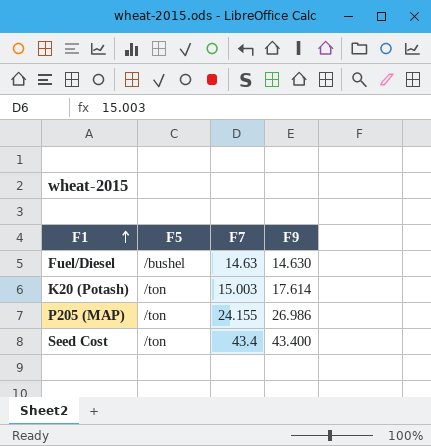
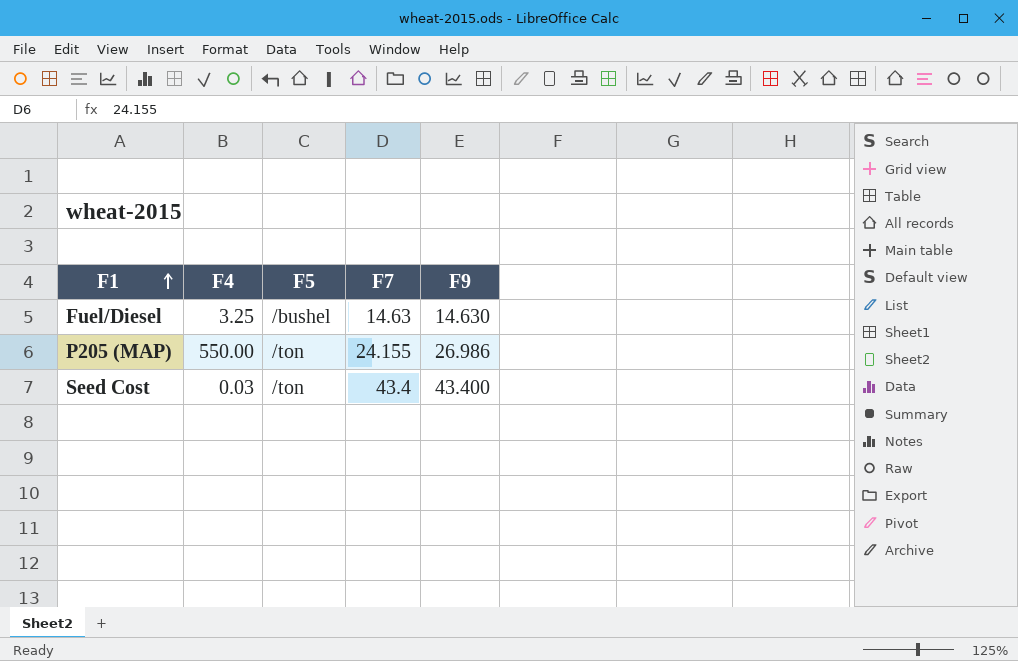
column F4 | position: none -> 2
row K20 (Potash): /ton | 15.003 | 17.614 -> none

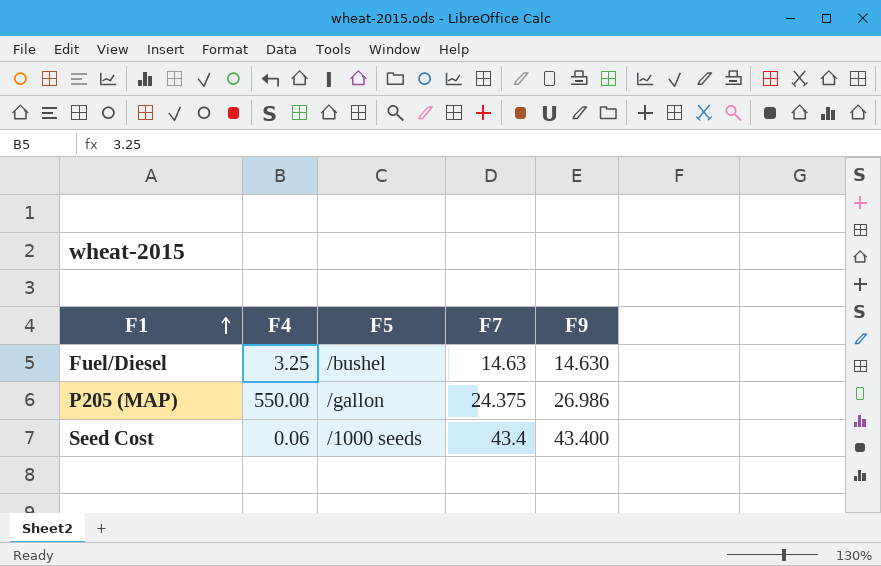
P205 (MAP) | F5: /ton -> /gallon
P205 (MAP) | F7: 24.155 -> 24.375
Seed Cost | F4: 0.03 -> 0.06
Seed Cost | F5: /ton -> /1000 seeds

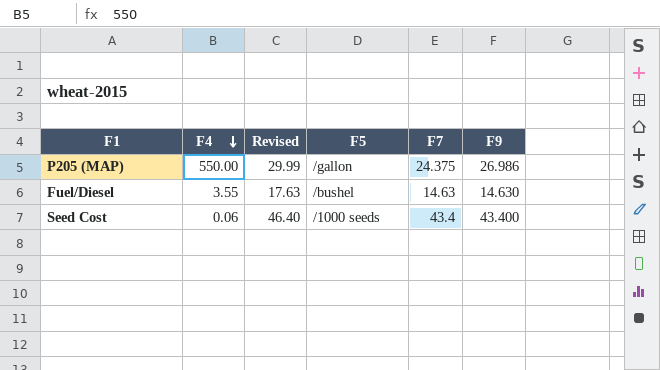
row order: F1 ascending -> F4 descending
column Revised | formula: none -> [F9] + 3
Fuel/Diesel | F4: 3.25 -> 3.55

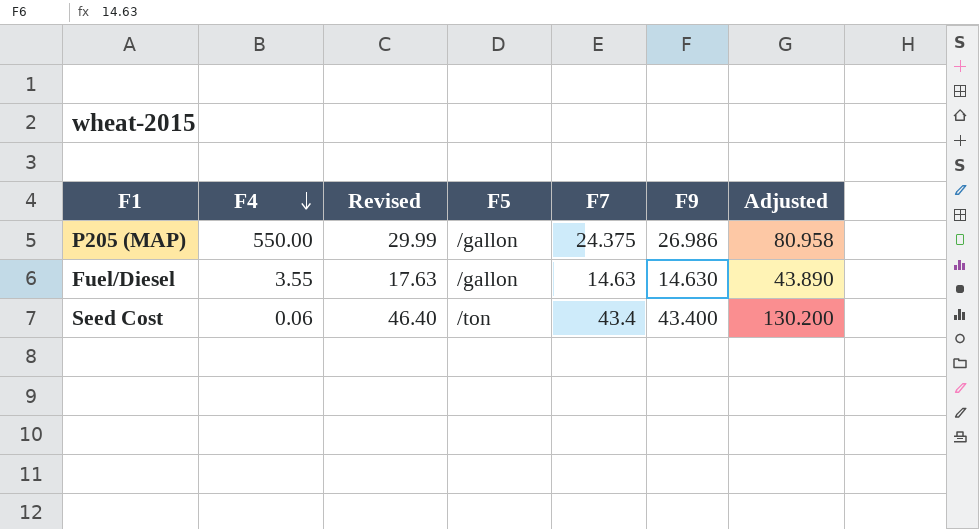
column Adjusted | formula: none -> [F9] * 3
Fuel/Diesel | F5: /bushel -> /gallon
Seed Cost | F5: /1000 seeds -> /ton

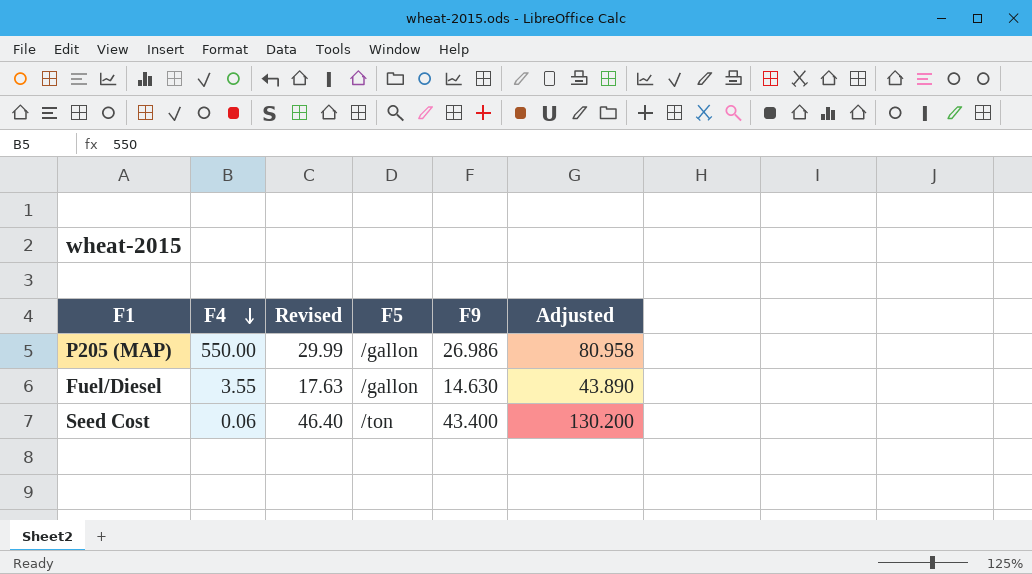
column F7 | position: 5 -> none

